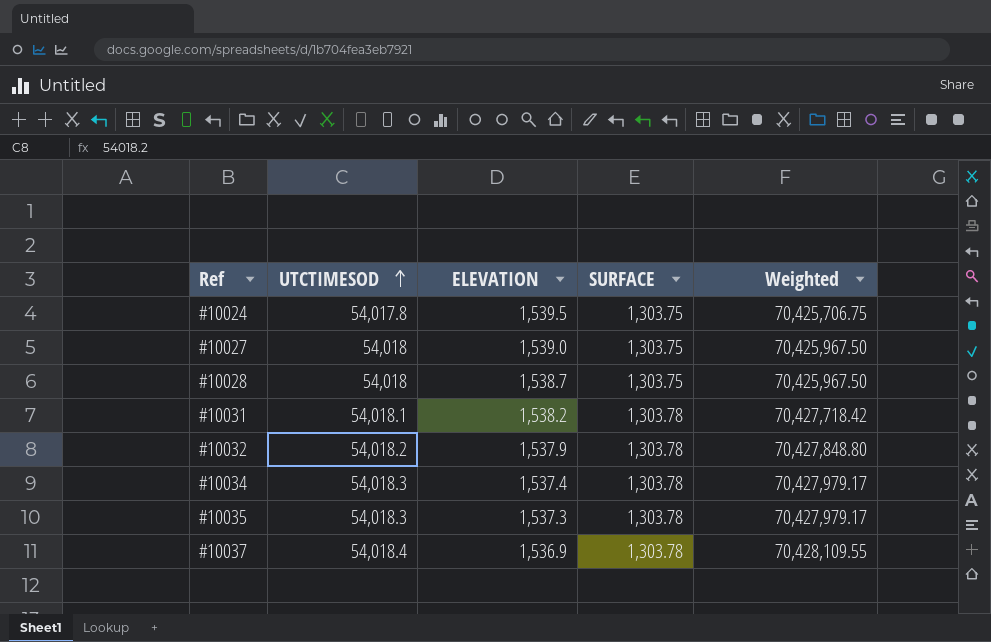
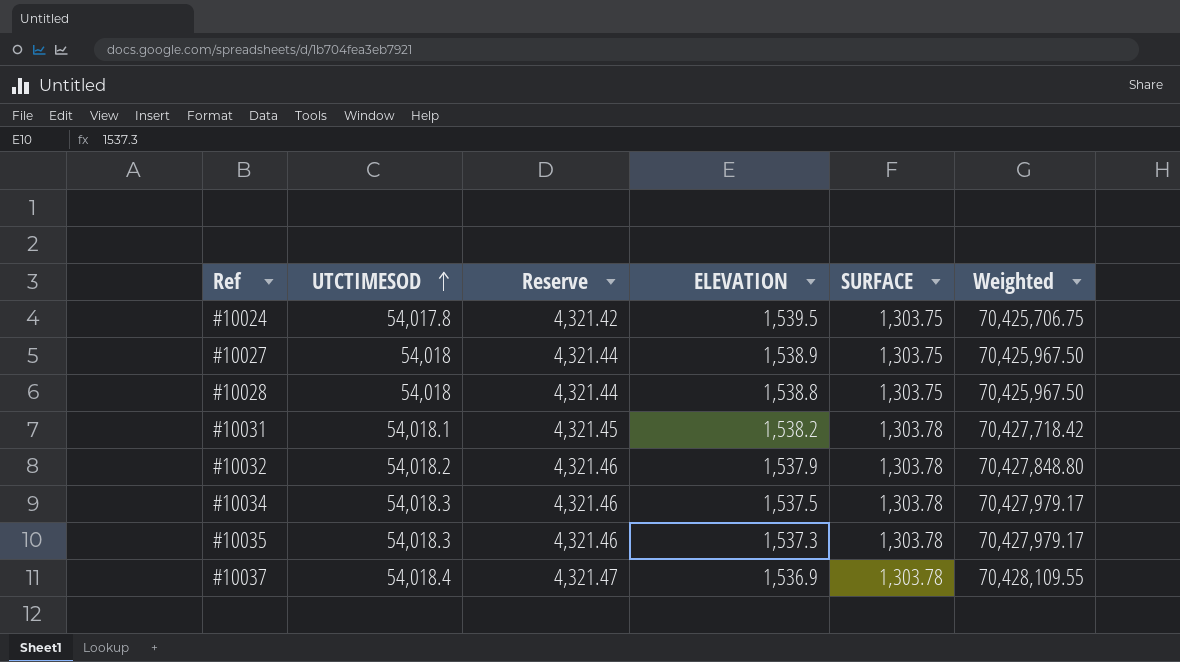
column Reserve | formula: none -> [UTCTIMESOD] * 0.08
#10027 | ELEVATION: 1,539.0 -> 1,538.9
#10028 | ELEVATION: 1,538.7 -> 1,538.8
#10034 | ELEVATION: 1,537.4 -> 1,537.5

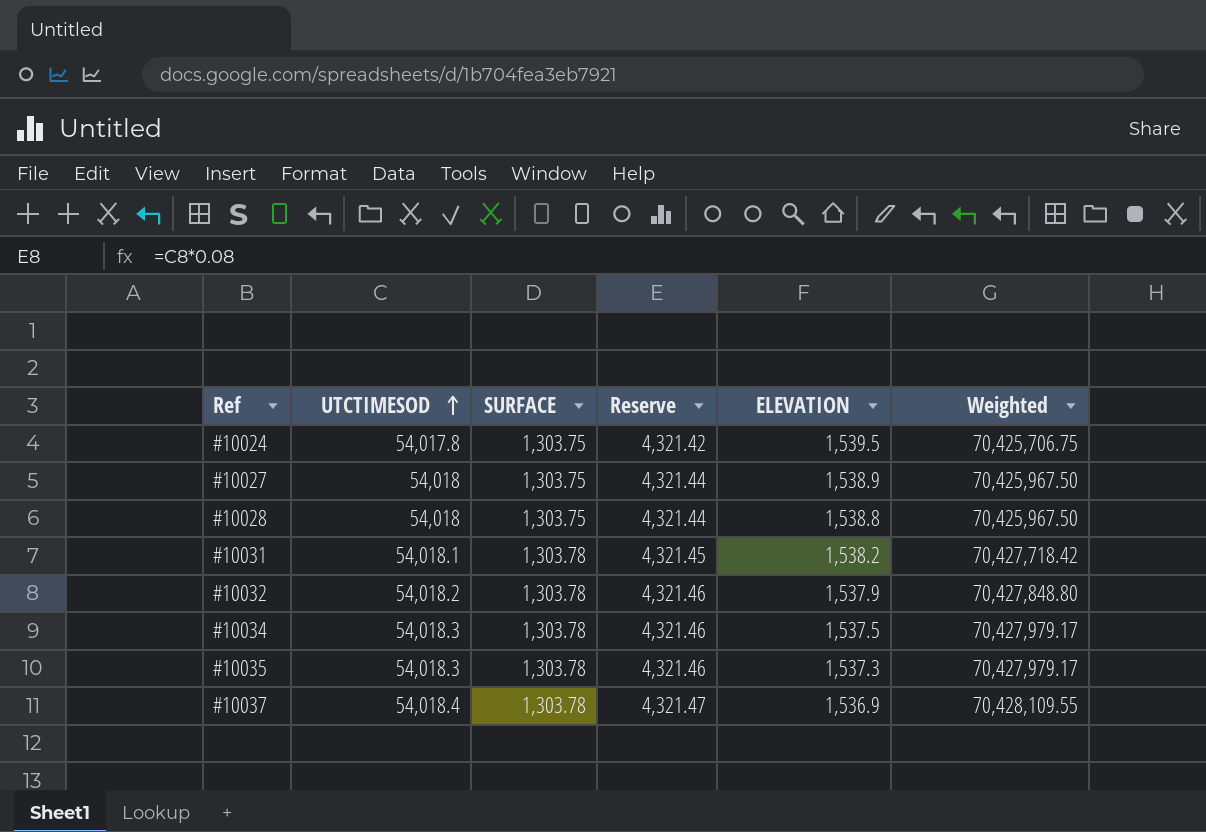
column SURFACE | position: 5 -> 3

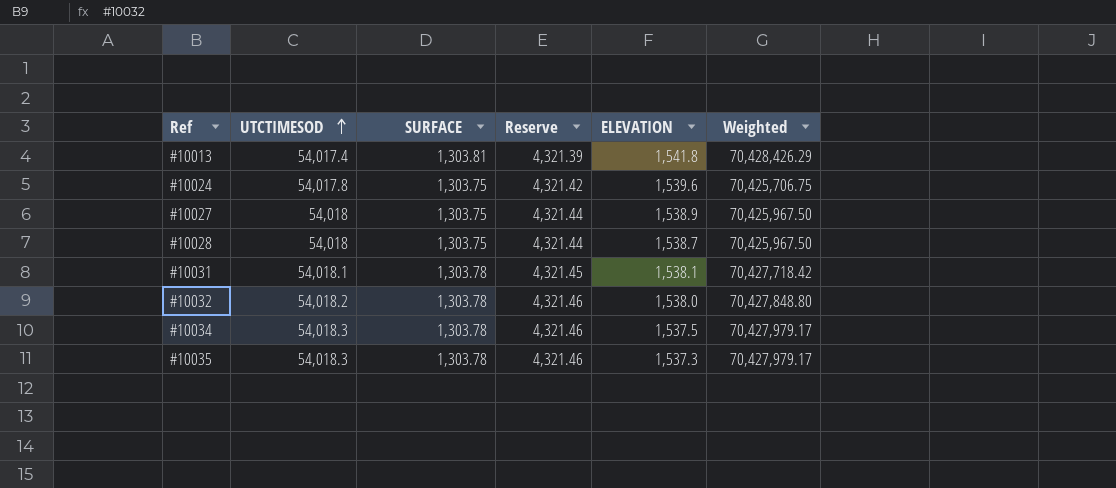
row #10037: 54,018.4 | 1,303.78 | 4,321.47 | 1,536.9 | 70,428,109.55 -> none
row #10013: none -> 54,017.4 | 1,303.81 | 4,321.39 | 1,541.8 | 70,428,426.29
#10024 | ELEVATION: 1,539.5 -> 1,539.6
#10028 | ELEVATION: 1,538.8 -> 1,538.7
#10031 | ELEVATION: 1,538.2 -> 1,538.1
#10032 | ELEVATION: 1,537.9 -> 1,538.0

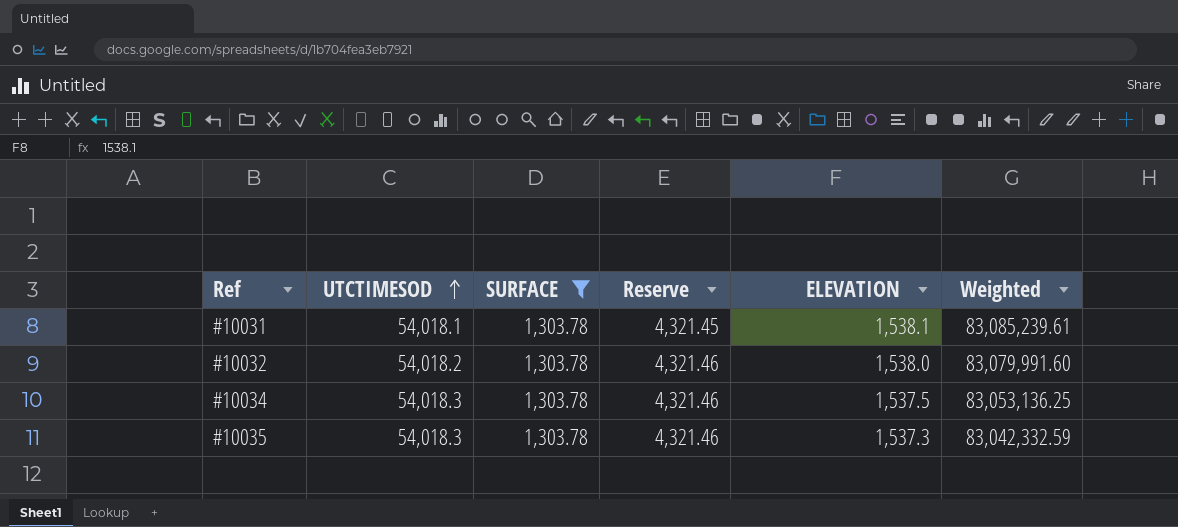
filter: none -> SURFACE = 1,303.78
column Weighted | formula: [UTCTIMESOD] * [SURFACE] -> [UTCTIMESOD] * [ELEVATION]

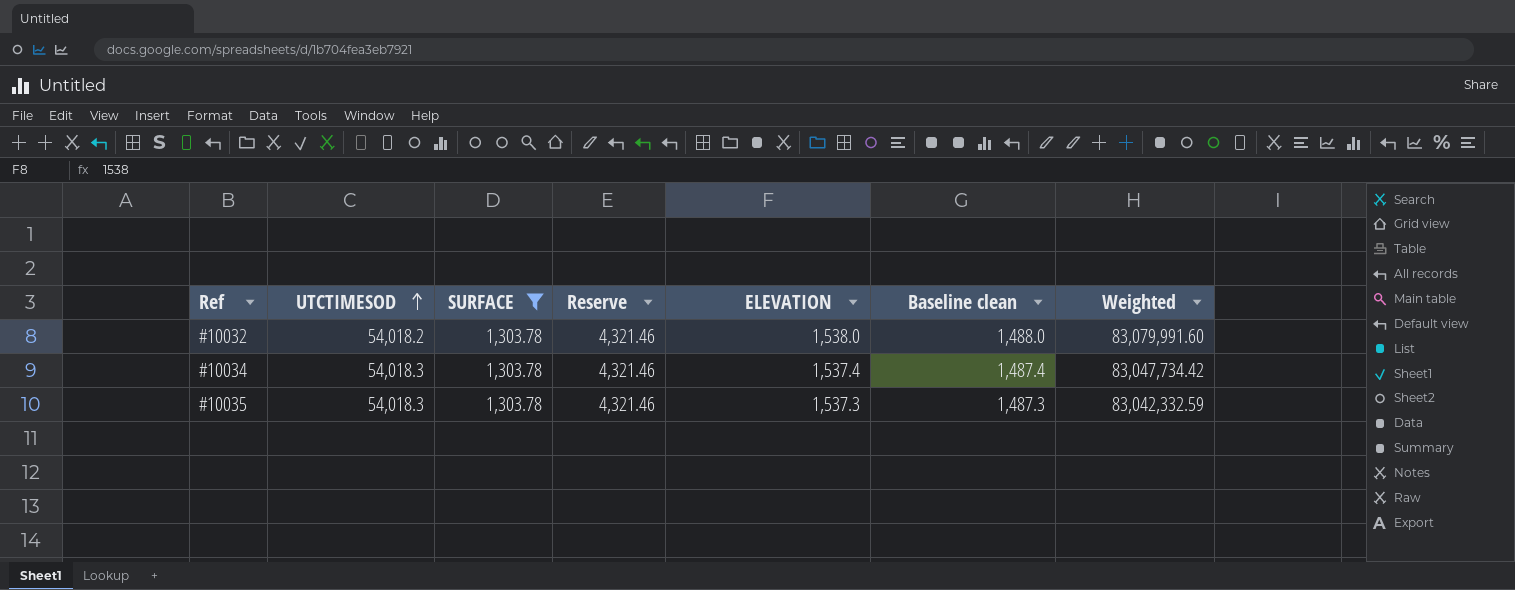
column Baseline clean | formula: none -> [ELEVATION] - 50
row #10031: 54,018.1 | 1,303.78 | 4,321.45 | 1,538.1 | 83,085,239.61 -> none
#10034 | ELEVATION: 1,537.5 -> 1,537.4
#10034 | Weighted: 83,053,136.25 -> 83,047,734.42

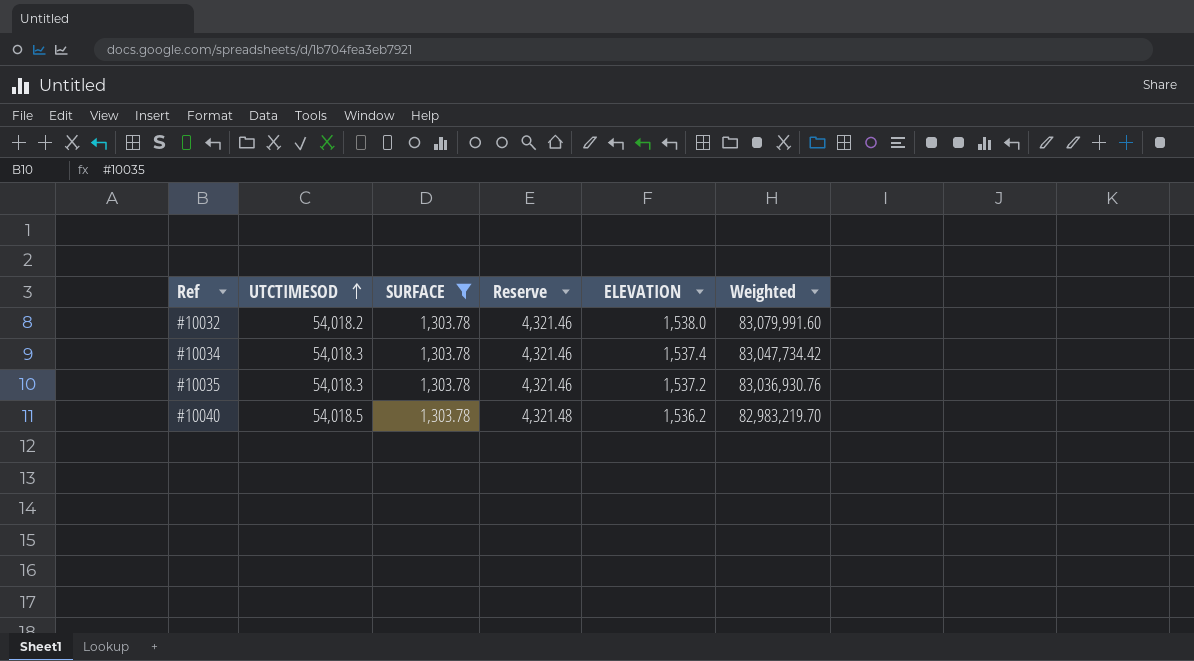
column Baseline clean | formula: [ELEVATION] - 50 -> none
#10035 | ELEVATION: 1,537.3 -> 1,537.2
#10035 | Weighted: 83,042,332.59 -> 83,036,930.76
row #10040: none -> 54,018.5 | 1,303.78 | 4,321.48 | 1,536.2 | 82,983,219.70

